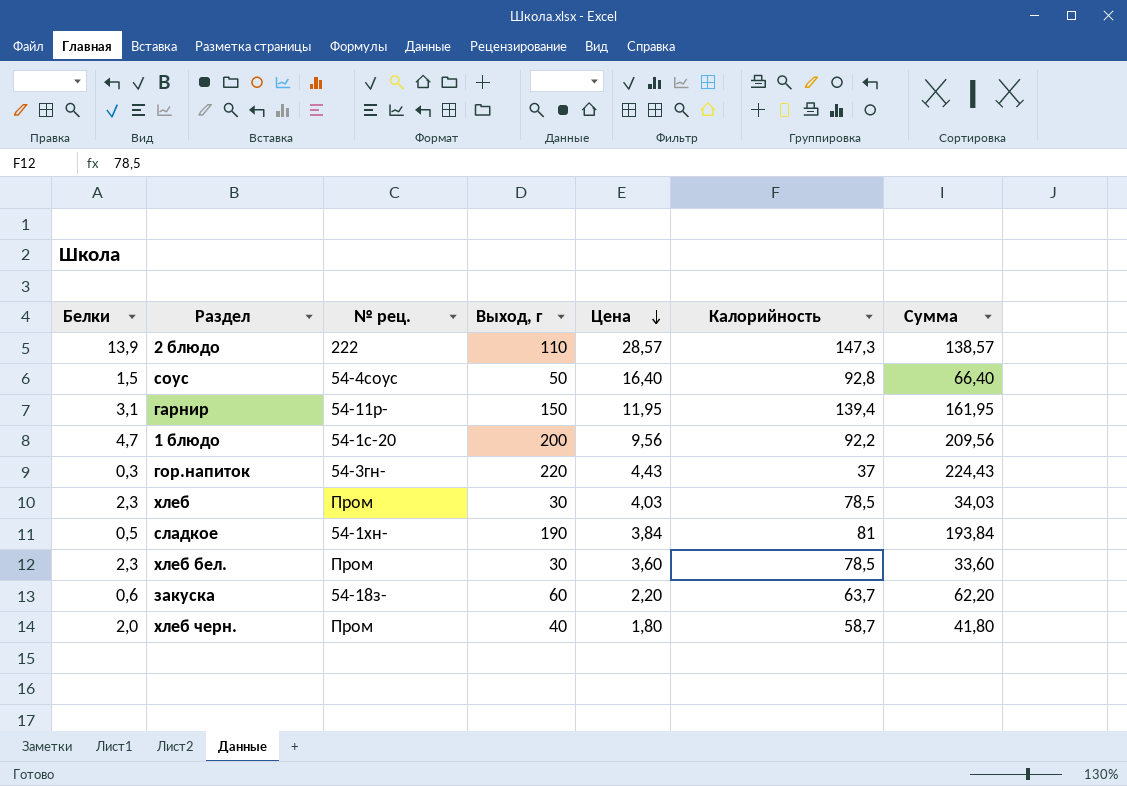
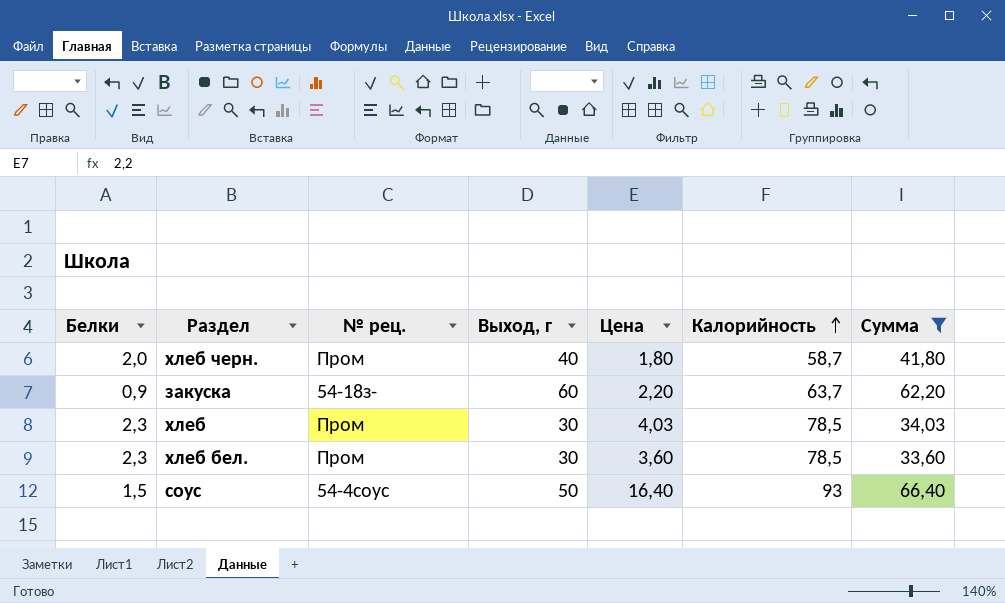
filter: none -> Сумма <= 66,40
row order: Цена descending -> Калорийность ascending
закуска | Белки: 0,6 -> 0,9
соус | Калорийность: 92,8 -> 93

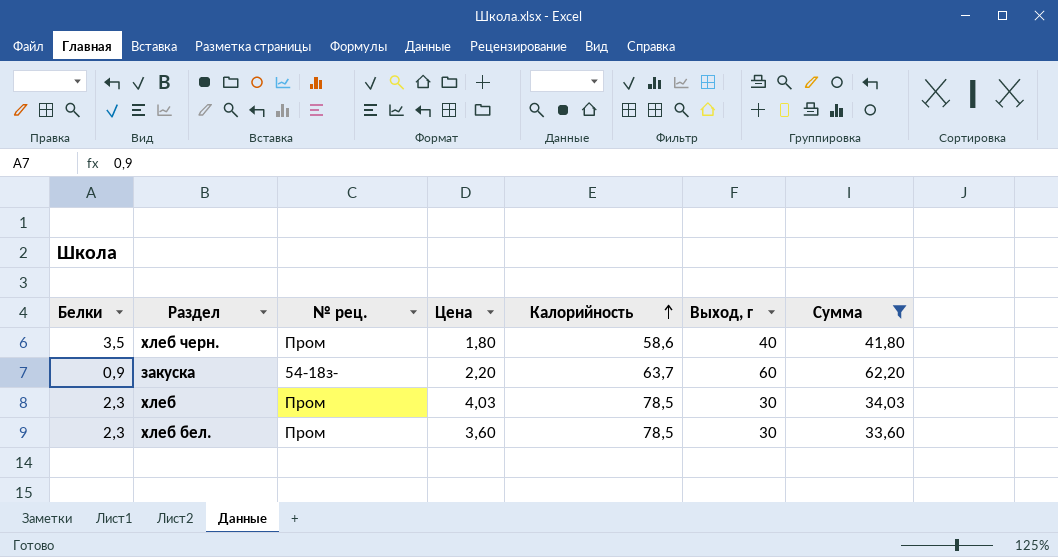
column Выход, г | position: 4 -> 6
row соус: 1,5 | 54-4соус | 50 | 16,40 | 93 | 66,40 -> none
хлеб черн. | Белки: 2,0 -> 3,5
хлеб черн. | Калорийность: 58,7 -> 58,6

